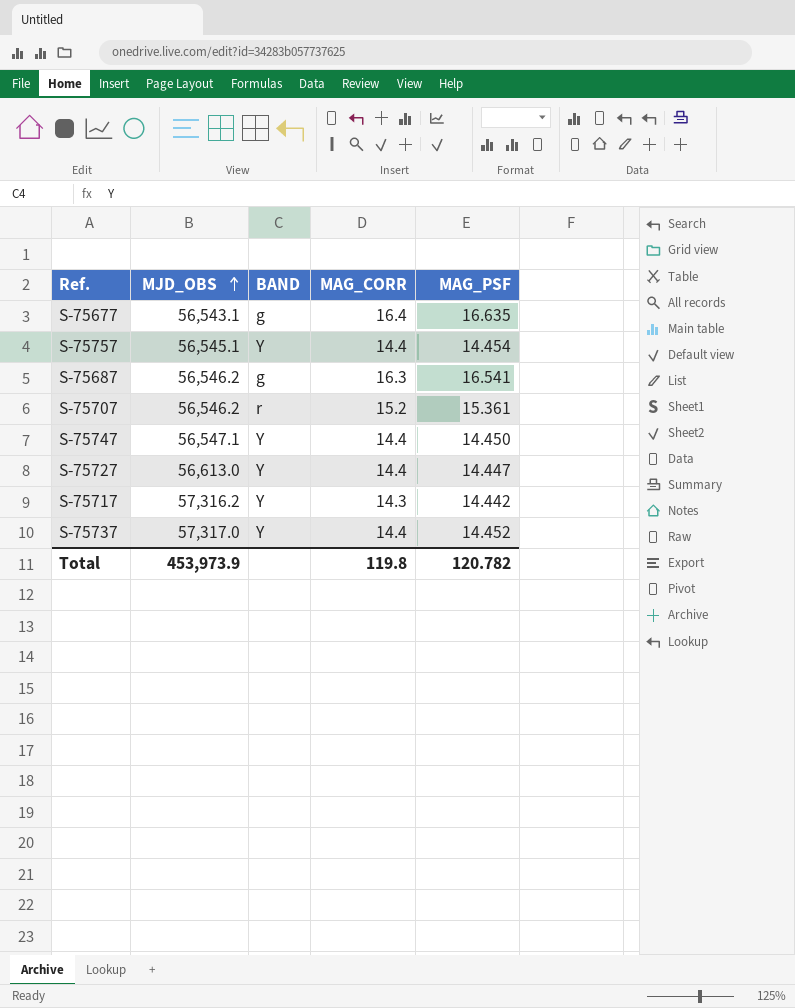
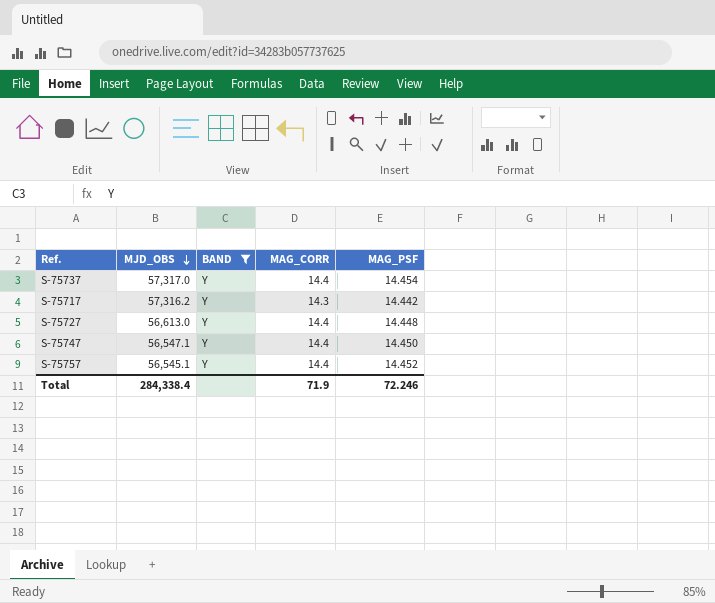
filter: none -> BAND = Y
row order: MJD_OBS ascending -> MJD_OBS descending
S-75737 | MAG_PSF: 14.452 -> 14.454
S-75727 | MAG_PSF: 14.447 -> 14.448
S-75757 | MAG_PSF: 14.454 -> 14.452
Total | MJD_OBS: 453,973.9 -> 284,338.4
Total | MAG_CORR: 119.8 -> 71.9
Total | MAG_PSF: 120.782 -> 72.246

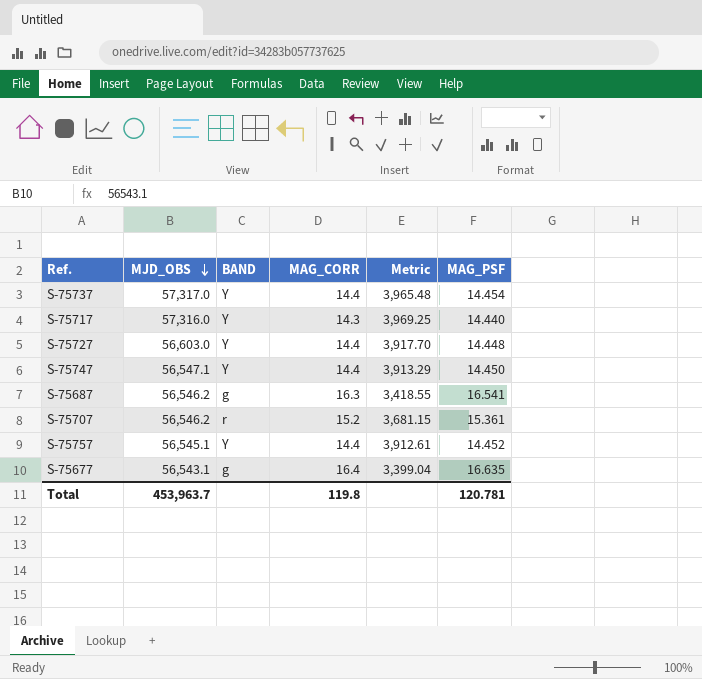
filter: BAND = Y -> none
column Metric | formula: none -> [MJD_OBS] / [MAG_PSF]
S-75717 | MJD_OBS: 57,316.2 -> 57,316.0
S-75717 | MAG_PSF: 14.442 -> 14.440
S-75727 | MJD_OBS: 56,613.0 -> 56,603.0
Total | MJD_OBS: 284,338.4 -> 453,963.7
Total | MAG_CORR: 71.9 -> 119.8
Total | MAG_PSF: 72.246 -> 120.781

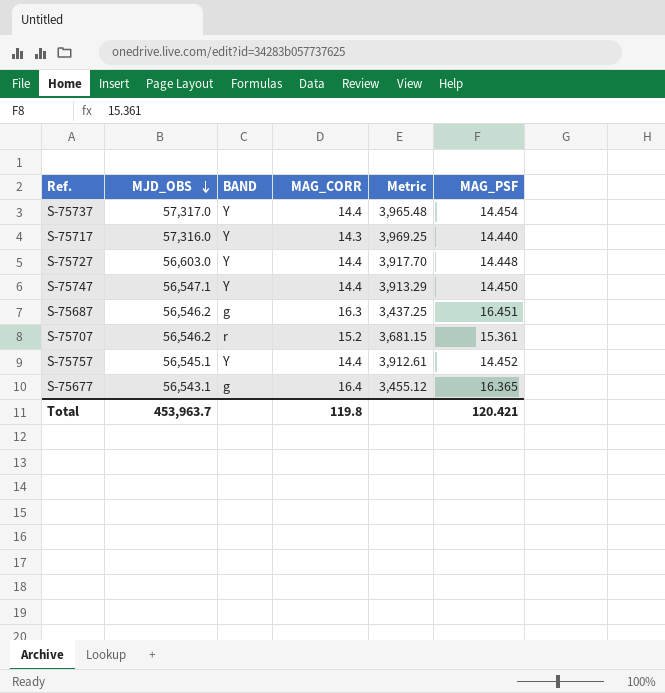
S-75687 | Metric: 3,418.55 -> 3,437.25
S-75687 | MAG_PSF: 16.541 -> 16.451
S-75677 | Metric: 3,399.04 -> 3,455.12
S-75677 | MAG_PSF: 16.635 -> 16.365
Total | MAG_PSF: 120.781 -> 120.421

